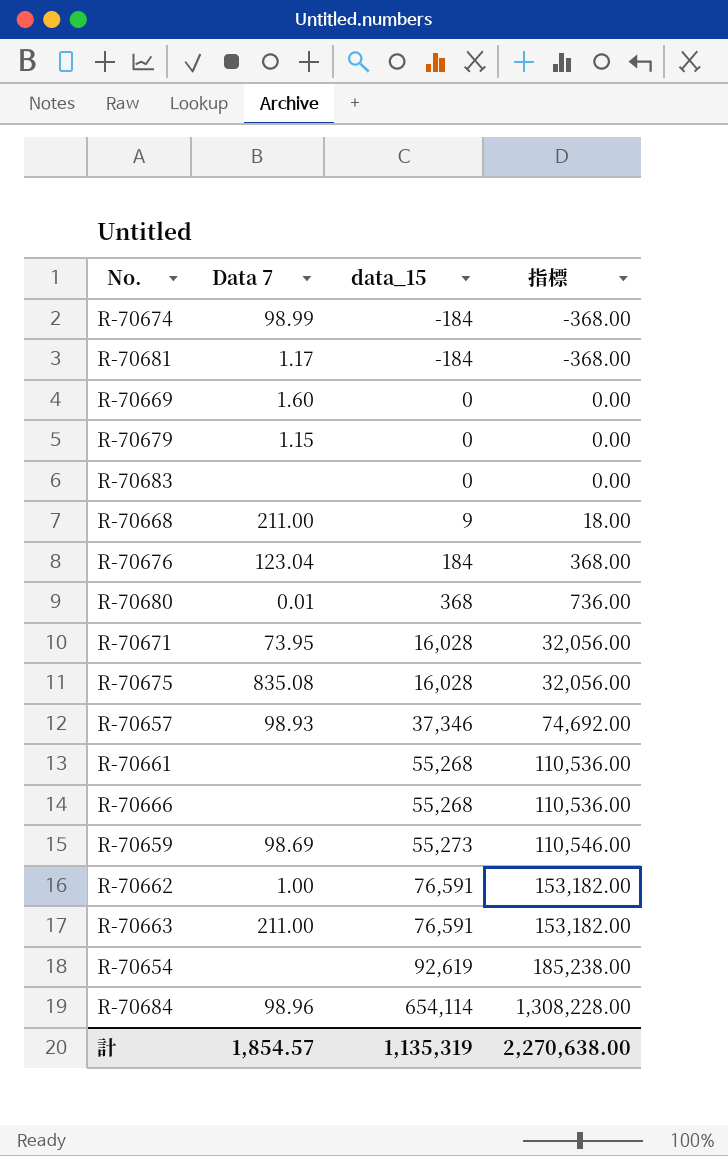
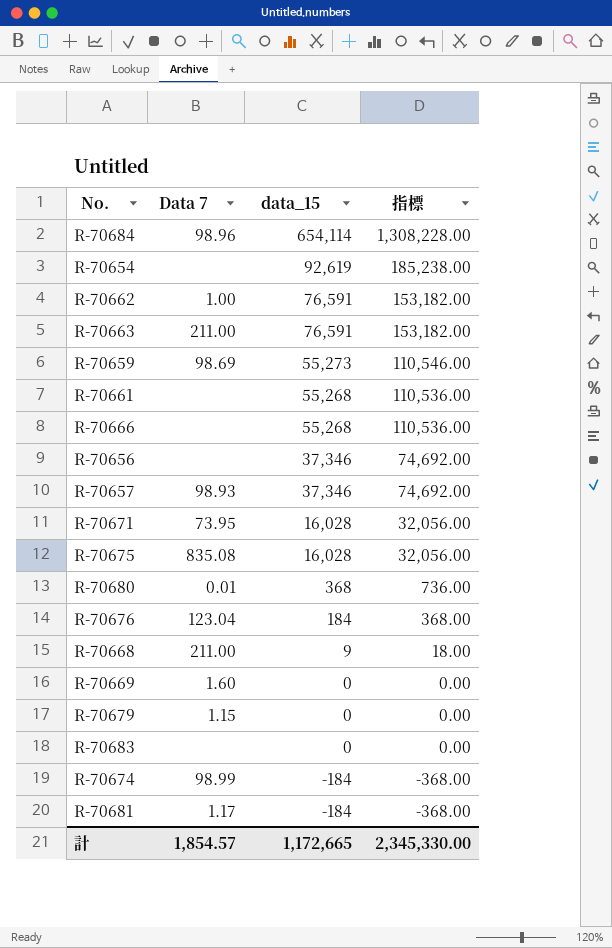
row order: data_15 ascending -> data_15 descending
row R-70656: none -> none | 37,346 | 74,692.00
計 | data_15: 1,135,319 -> 1,172,665
計 | 指標: 2,270,638.00 -> 2,345,330.00

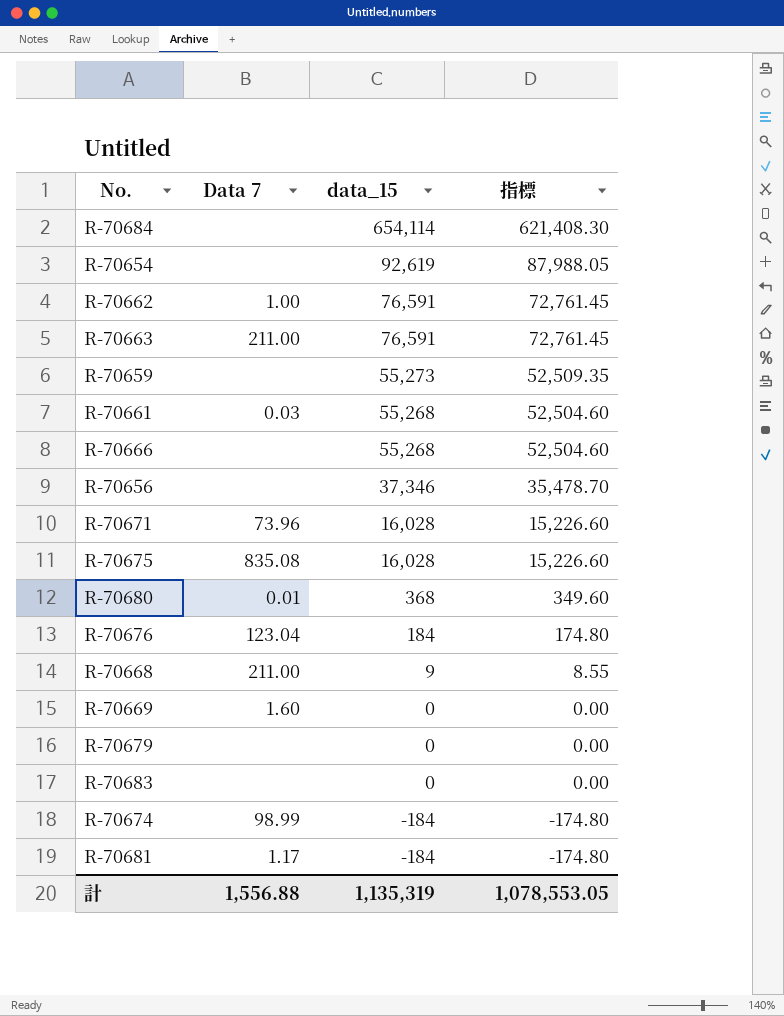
column 指標 | formula: [data_15] * 2 -> [data_15] * 0.95
row R-70657: 98.93 | 37,346 | 74,692.00 -> none
R-70684 | Data 7: 98.96 -> none
R-70659 | Data 7: 98.69 -> none
R-70661 | Data 7: none -> 0.03
R-70671 | Data 7: 73.95 -> 73.96
R-70679 | Data 7: 1.15 -> none
計 | Data 7: 1,854.57 -> 1,556.88
計 | data_15: 1,172,665 -> 1,135,319
計 | 指標: 2,345,330.00 -> 1,078,553.05

